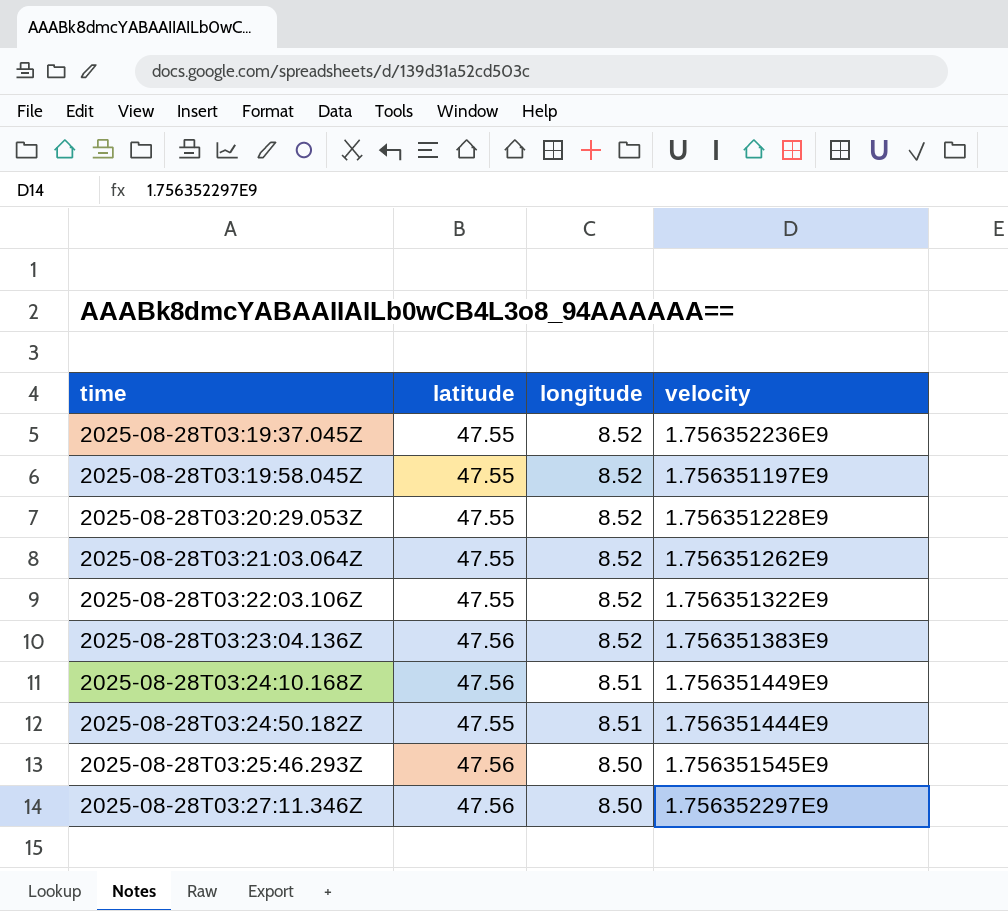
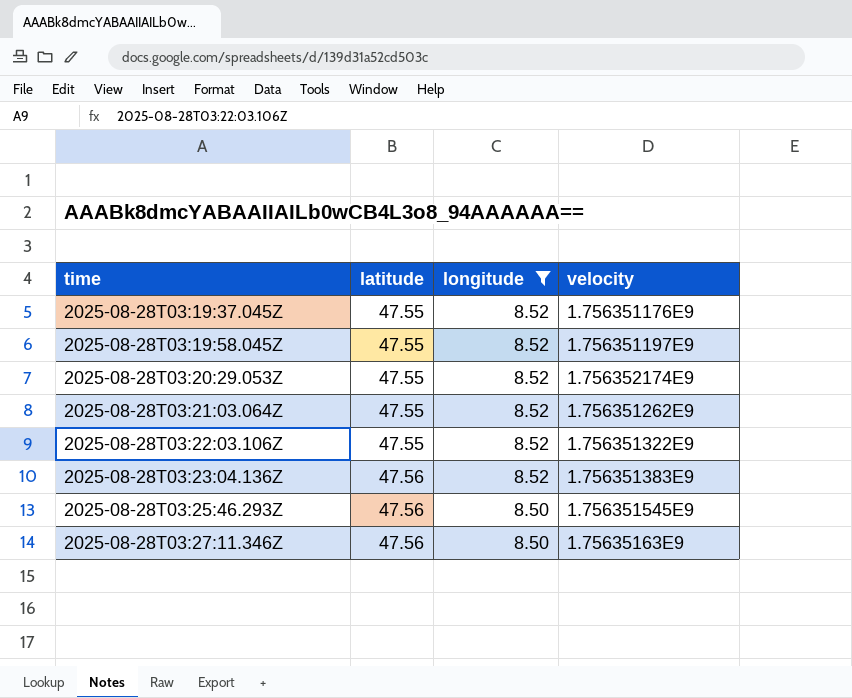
filter: none -> longitude != 8.51
2025-08-28T03:19:37.045Z | velocity: 1.756352236E9 -> 1.756351176E9
2025-08-28T03:20:29.053Z | velocity: 1.756351228E9 -> 1.756352174E9
2025-08-28T03:27:11.346Z | velocity: 1.756352297E9 -> 1.75635163E9

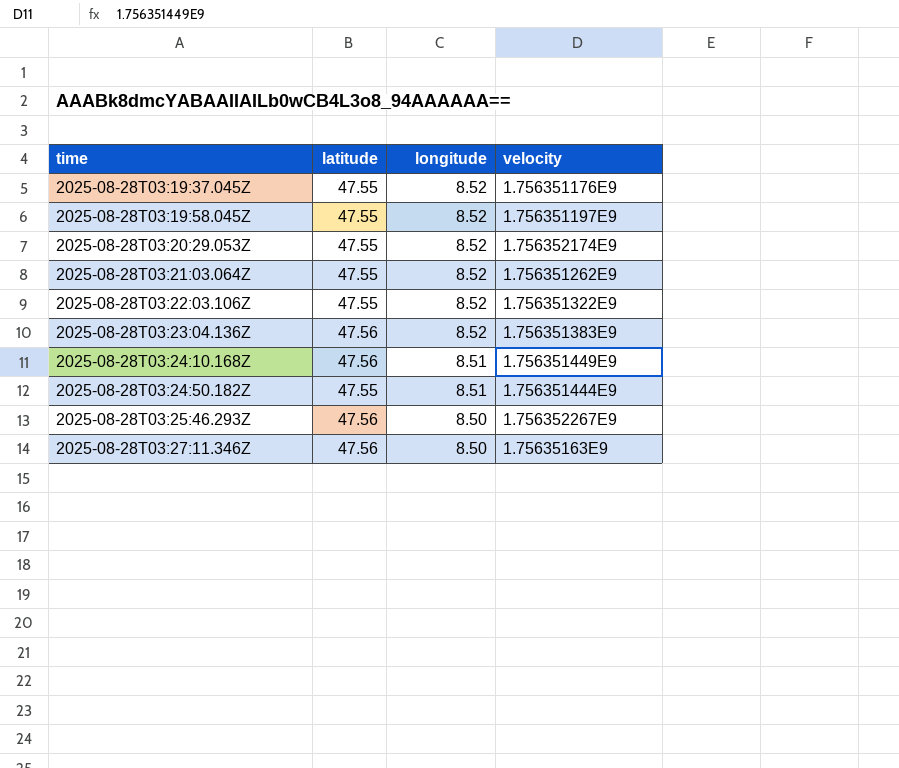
filter: longitude != 8.51 -> none
2025-08-28T03:25:46.293Z | velocity: 1.756351545E9 -> 1.756352267E9

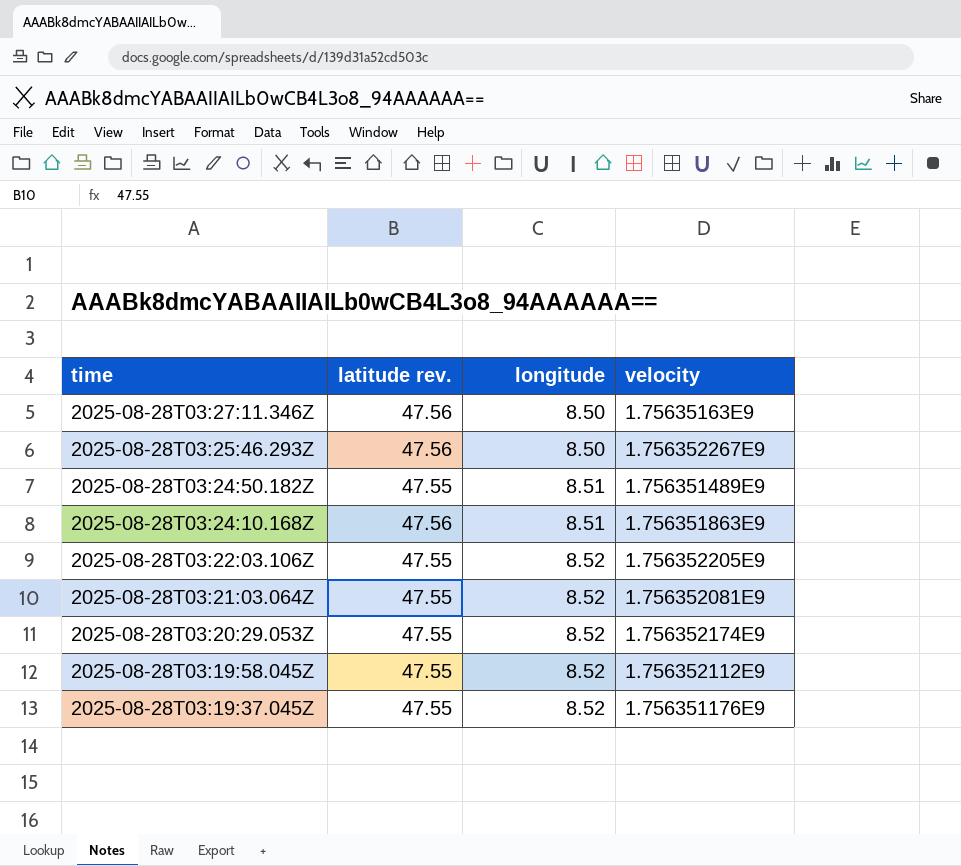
row order: time ascending -> time descending
column name: latitude -> latitude rev.
row 2025-08-28T03:23:04.136Z: 47.56 | 8.52 | 1.756351383E9 -> none
2025-08-28T03:24:50.182Z | velocity: 1.756351444E9 -> 1.756351489E9
2025-08-28T03:24:10.168Z | velocity: 1.756351449E9 -> 1.756351863E9
2025-08-28T03:22:03.106Z | velocity: 1.756351322E9 -> 1.756352205E9
2025-08-28T03:21:03.064Z | velocity: 1.756351262E9 -> 1.756352081E9
2025-08-28T03:19:58.045Z | velocity: 1.756351197E9 -> 1.756352112E9

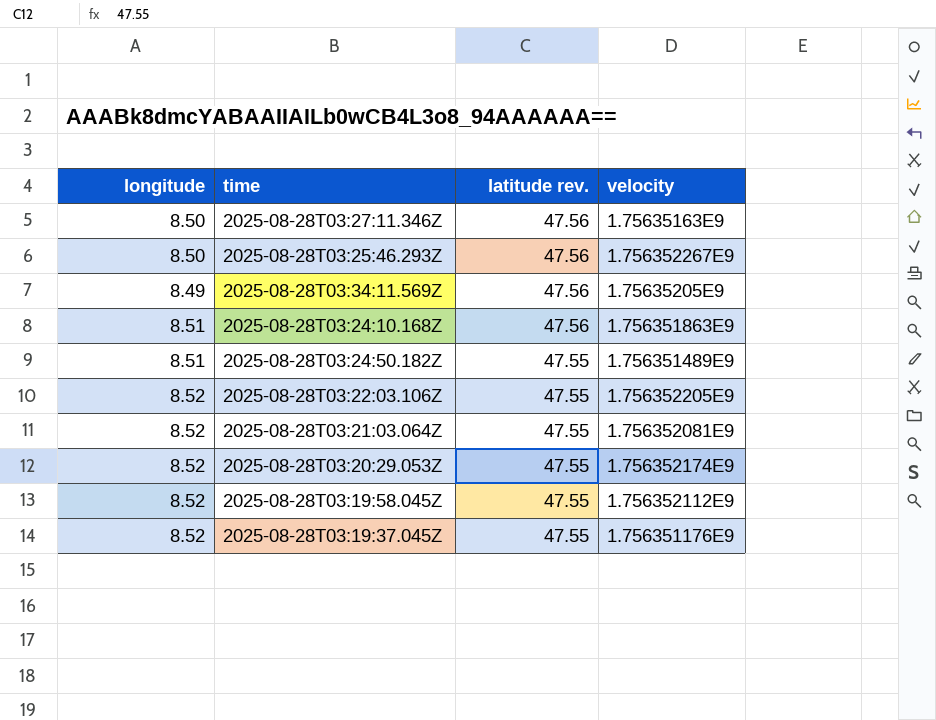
row order: time descending -> latitude rev. descending
column longitude | position: 3 -> 1
row 2025-08-28T03:34:11.569Z: none -> 8.49 | 47.56 | 1.75635205E9

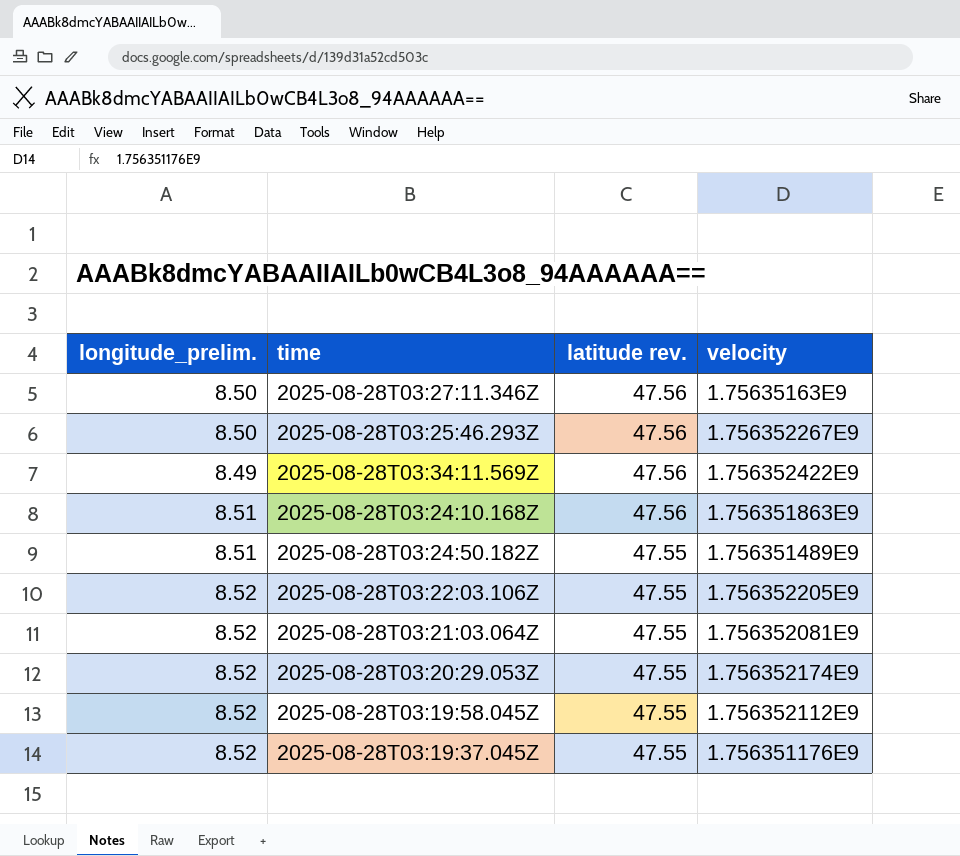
column name: longitude -> longitude_prelim.
2025-08-28T03:34:11.569Z | velocity: 1.75635205E9 -> 1.756352422E9

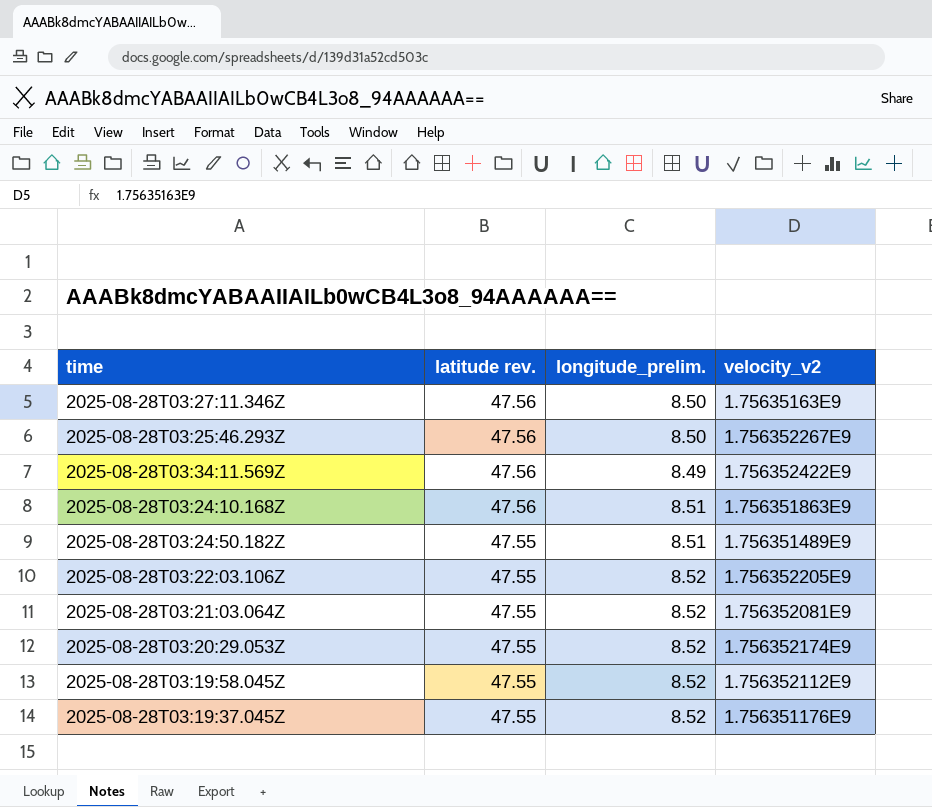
column longitude_prelim. | position: 1 -> 3
column name: velocity -> velocity_v2

